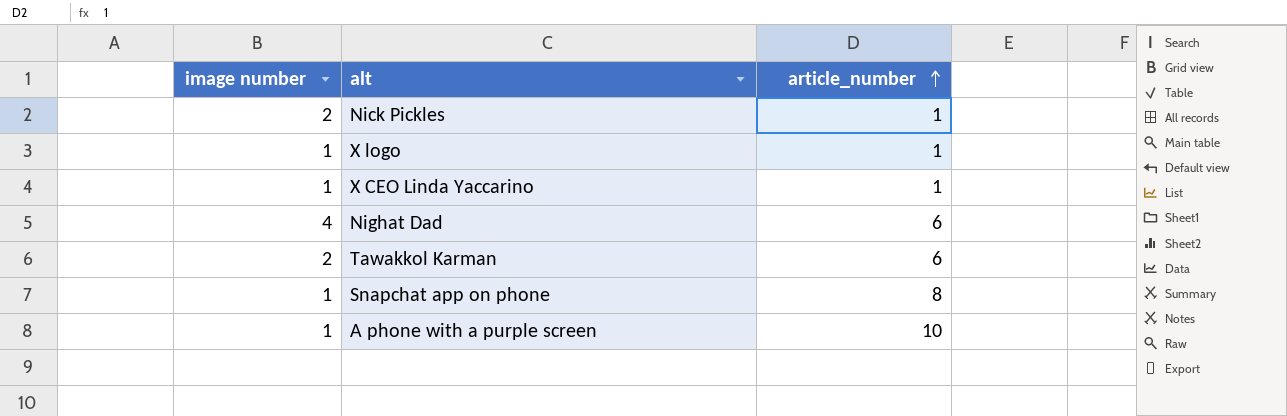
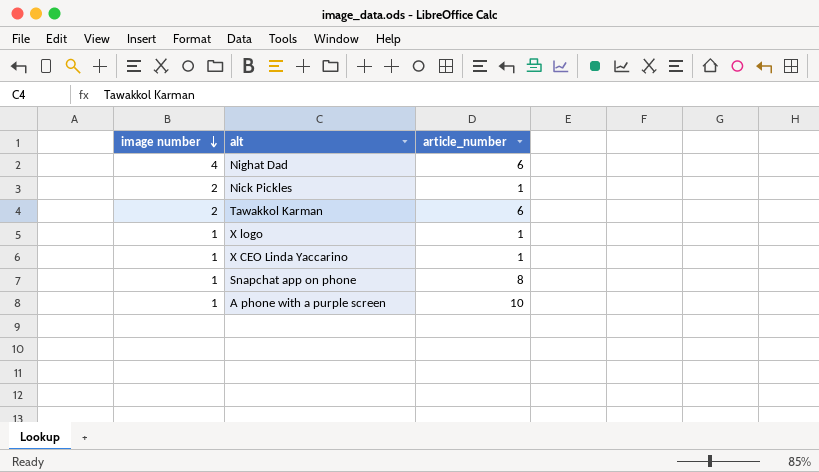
row order: article_number ascending -> image number descending

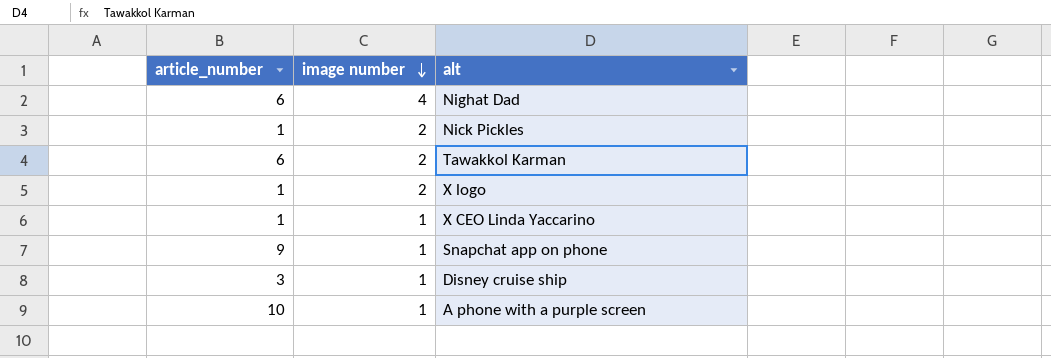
column article_number | position: 3 -> 1
X logo | image number: 1 -> 2
Snapchat app on phone | article_number: 8 -> 9
row Disney cruise ship: none -> 3 | 1

